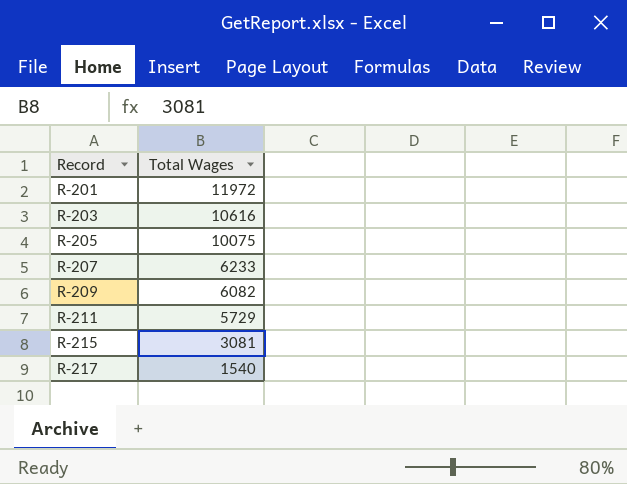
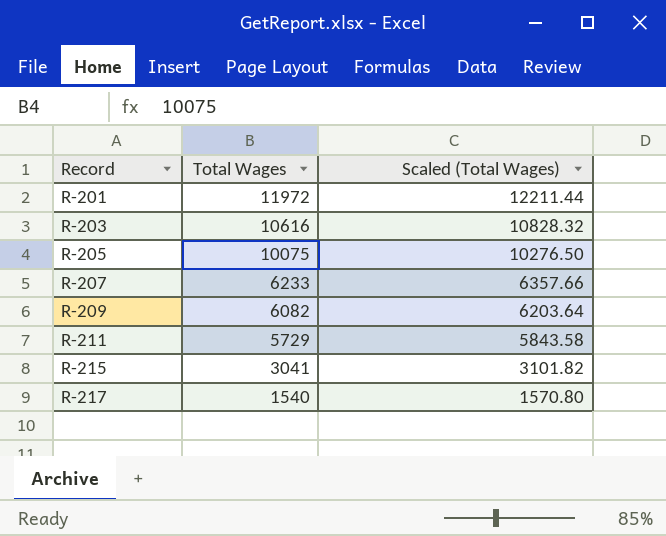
column Scaled (Total Wages) | formula: none -> [Total Wages] * 1.02
R-215 | Total Wages: 3081 -> 3041

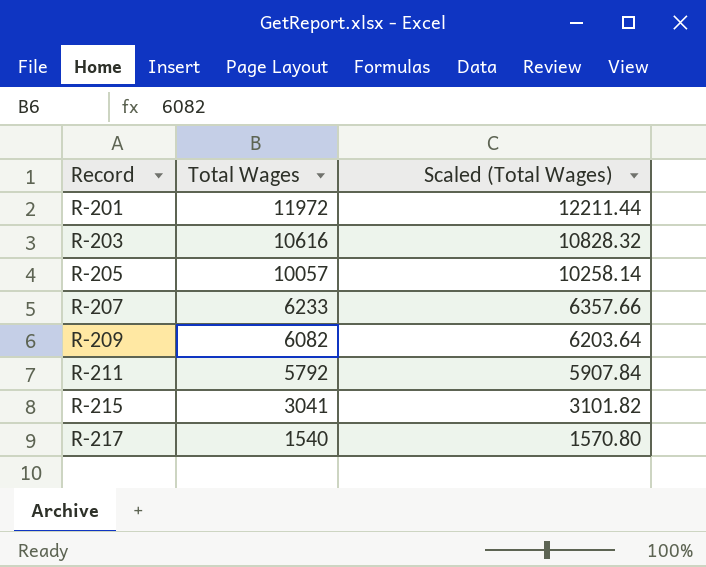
R-205 | Total Wages: 10075 -> 10057
R-205 | Scaled (Total Wages): 10276.50 -> 10258.14
R-211 | Total Wages: 5729 -> 5792
R-211 | Scaled (Total Wages): 5843.58 -> 5907.84

